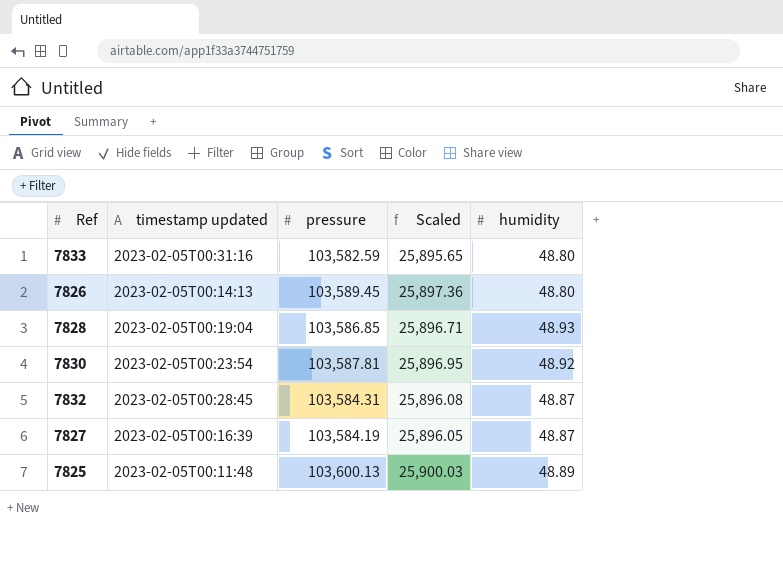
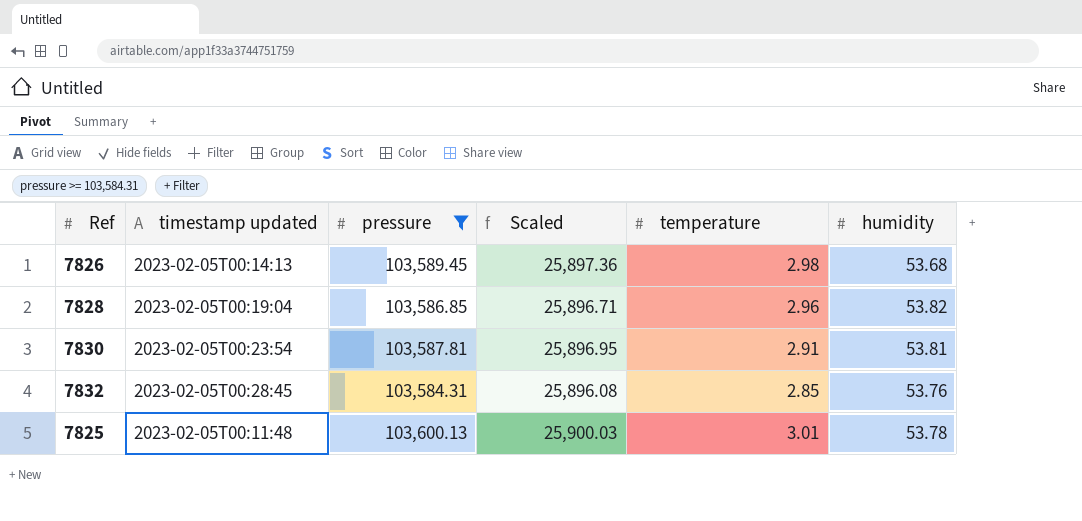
filter: none -> pressure >= 103,584.31
column temperature | position: none -> 5
7826 | humidity: 48.80 -> 53.68
7828 | humidity: 48.93 -> 53.82
7830 | humidity: 48.92 -> 53.81
7832 | humidity: 48.87 -> 53.76
7825 | humidity: 48.89 -> 53.78

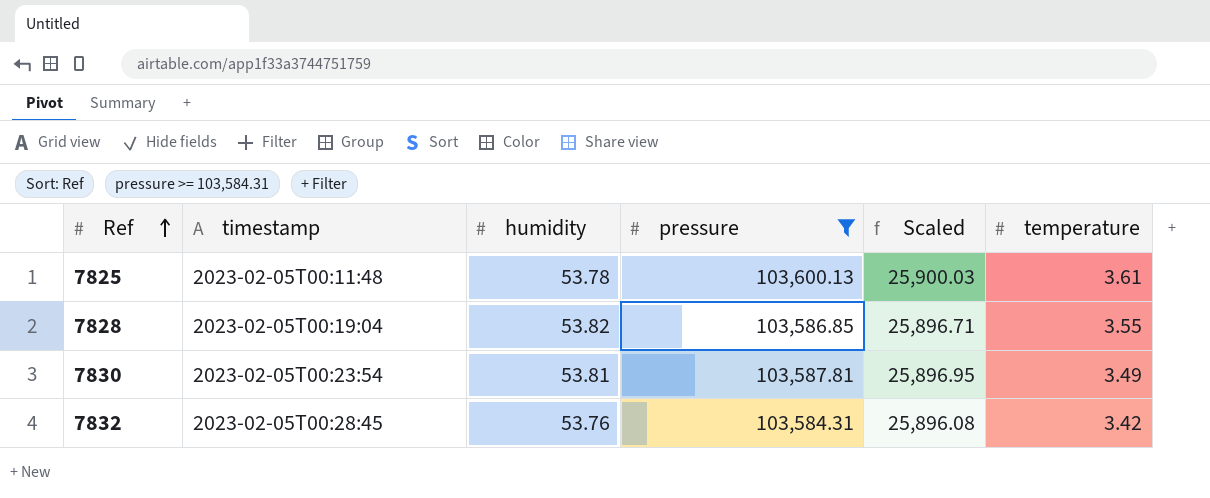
row order: none -> Ref ascending
column name: timestamp updated -> timestamp
column humidity | position: 6 -> 3
row 7826: 2023-02-05T00:14:13 | 103,589.45 | 25,897.36 | 2.98 | 53.68 -> none
7825 | temperature: 3.01 -> 3.61
7828 | temperature: 2.96 -> 3.55
7830 | temperature: 2.91 -> 3.49
7832 | temperature: 2.85 -> 3.42

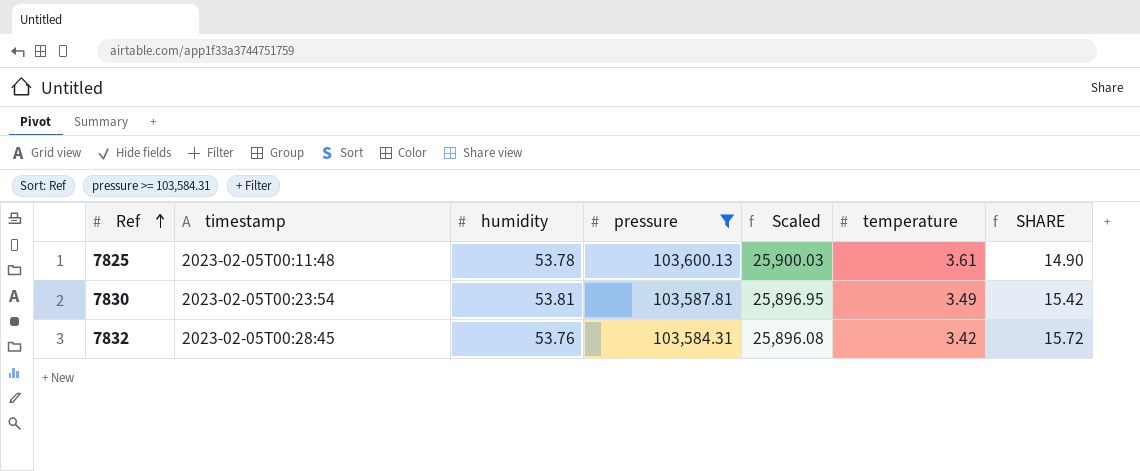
column SHARE | formula: none -> [humidity] / [temperature]
row 7828: 2023-02-05T00:19:04 | 53.82 | 103,586.85 | 25,896.71 | 3.55 -> none

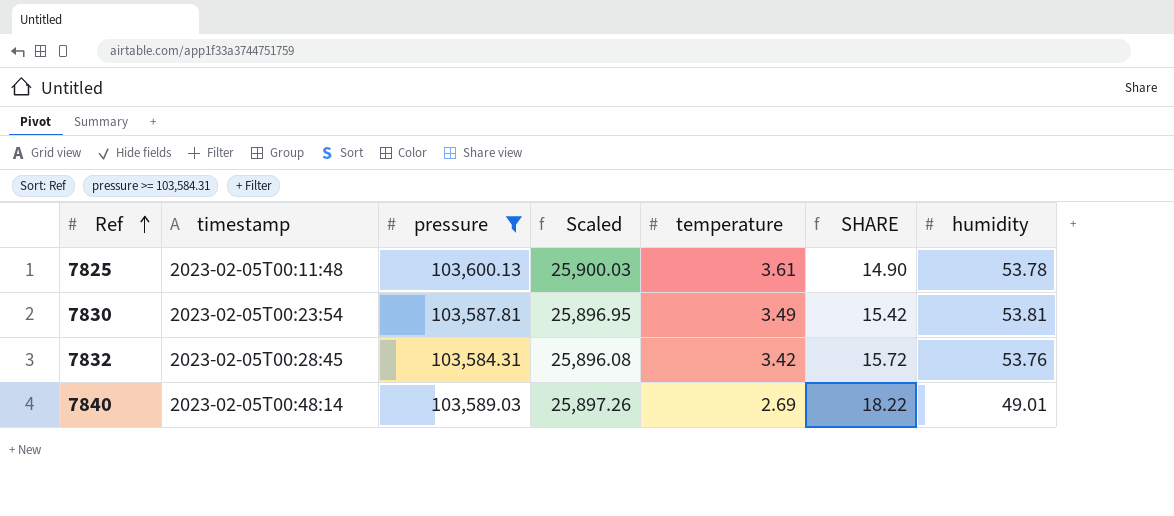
column humidity | position: 3 -> 7
row 7840: none -> 2023-02-05T00:48:14 | 103,589.03 | 25,897.26 | 2.69 | 18.22 | 49.01

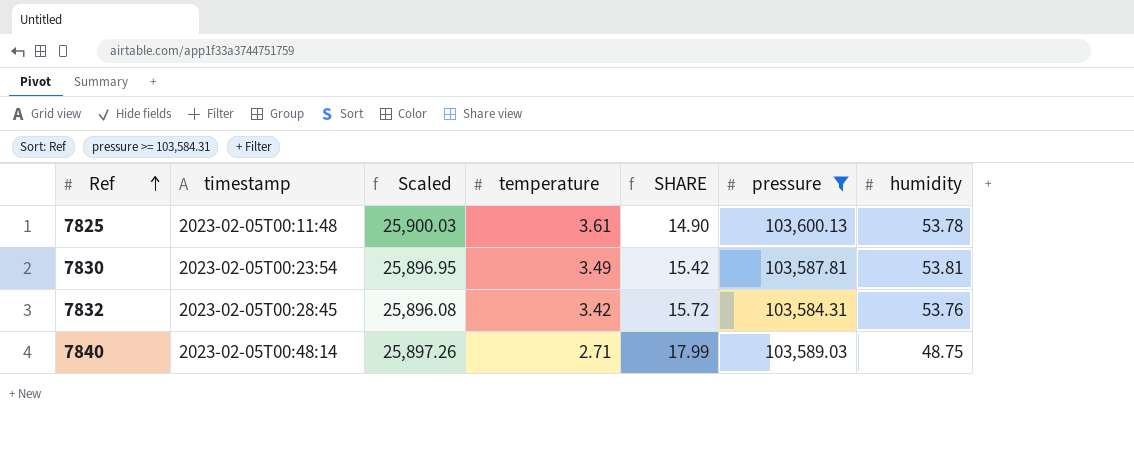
column pressure | position: 3 -> 6
7840 | temperature: 2.69 -> 2.71
7840 | SHARE: 18.22 -> 17.99
7840 | humidity: 49.01 -> 48.75

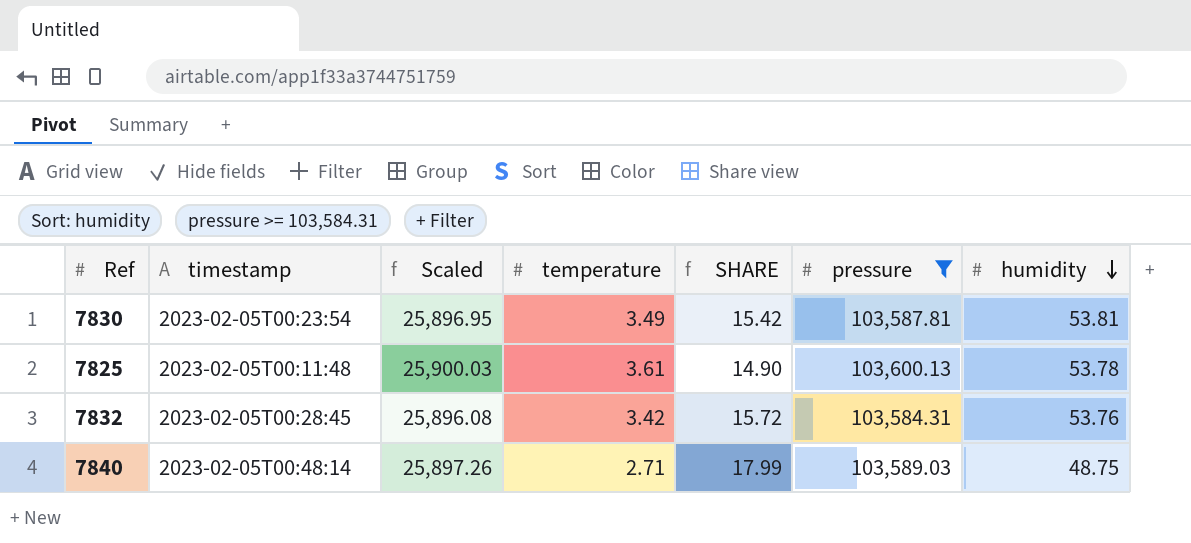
row order: Ref ascending -> humidity descending

